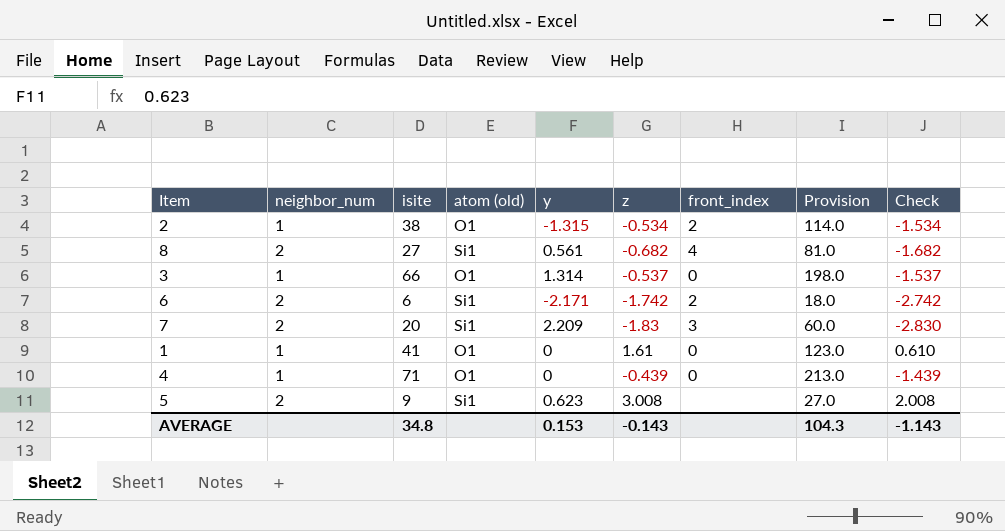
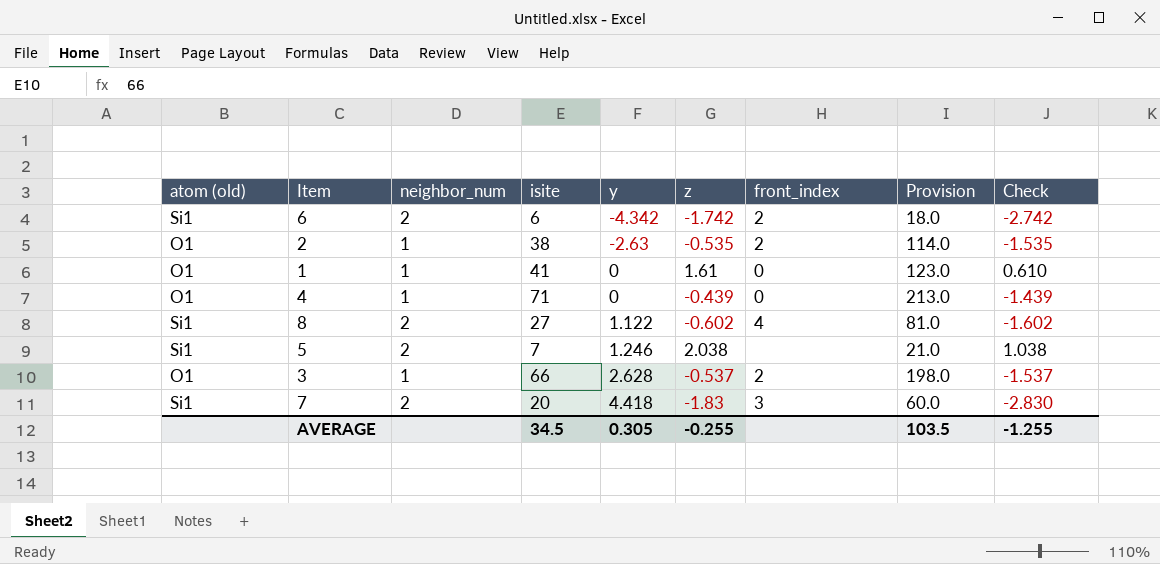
row order: none -> y ascending
column atom (old) | position: 4 -> 1
6 | y: -2.171 -> -4.342
2 | y: -1.315 -> -2.63
2 | z: -0.534 -> -0.535
2 | Check: -1.534 -> -1.535
8 | y: 0.561 -> 1.122
8 | z: -0.682 -> -0.602
8 | Check: -1.682 -> -1.602
5 | isite: 9 -> 7
5 | y: 0.623 -> 1.246
5 | z: 3.008 -> 2.038
5 | Provision: 27.0 -> 21.0
5 | Check: 2.008 -> 1.038
3 | y: 1.314 -> 2.628
3 | front_index: 0 -> 2
7 | y: 2.209 -> 4.418
AVERAGE | isite: 34.8 -> 34.5
AVERAGE | y: 0.153 -> 0.305
AVERAGE | z: -0.143 -> -0.255
AVERAGE | Provision: 104.3 -> 103.5
AVERAGE | Check: -1.143 -> -1.255

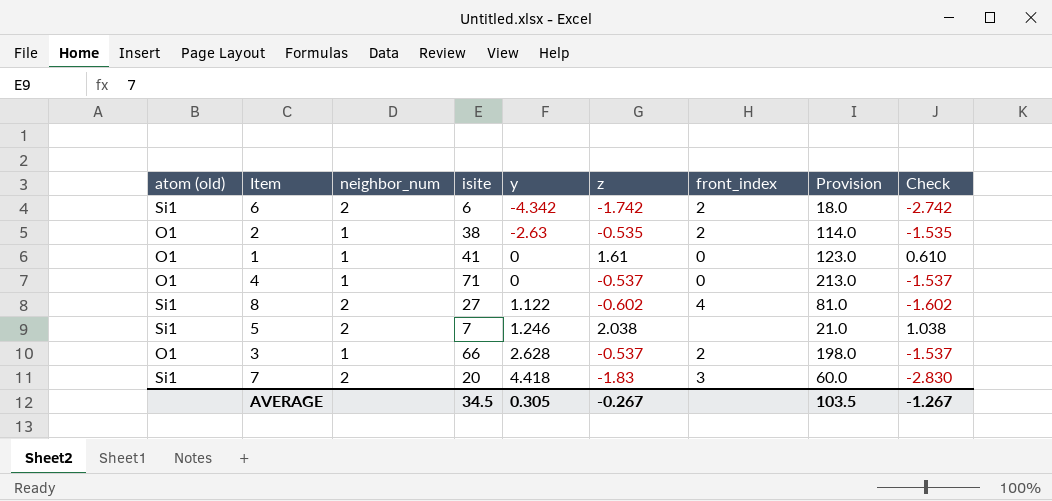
4 | z: -0.439 -> -0.537
4 | Check: -1.439 -> -1.537
AVERAGE | z: -0.255 -> -0.267
AVERAGE | Check: -1.255 -> -1.267

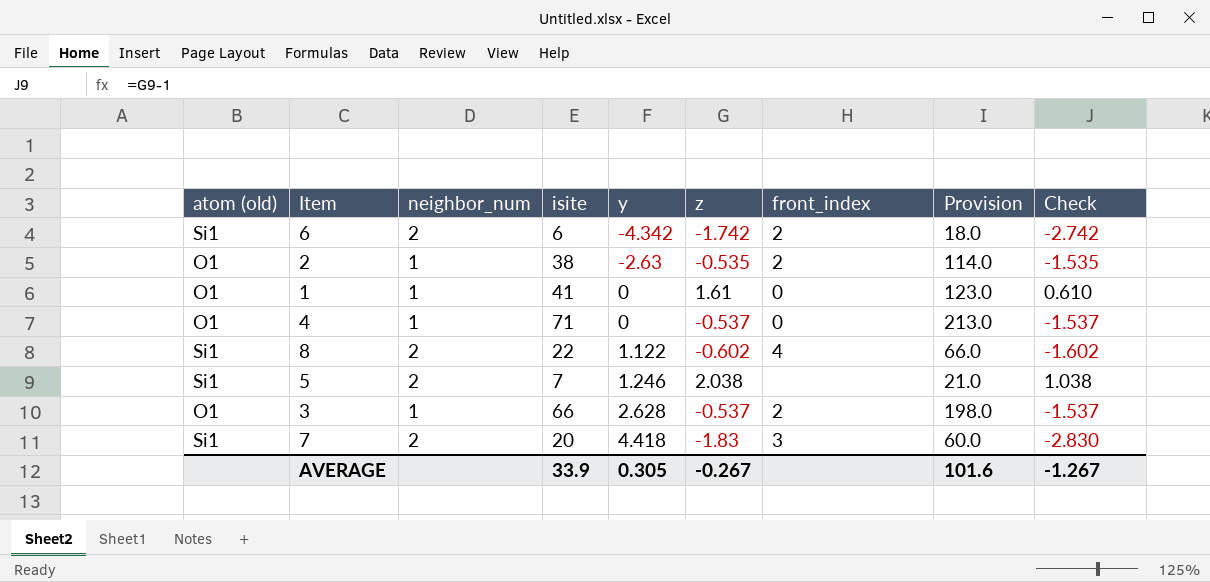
8 | isite: 27 -> 22
8 | Provision: 81.0 -> 66.0
AVERAGE | isite: 34.5 -> 33.9
AVERAGE | Provision: 103.5 -> 101.6

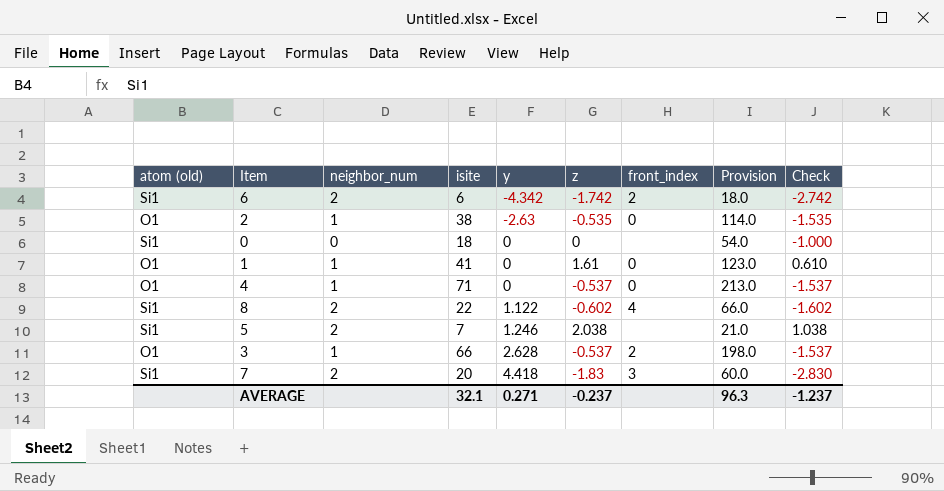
2 | front_index: 2 -> 0
row 0: none -> Si1 | 0 | 18 | 0 | 0 | none | 54.0 | -1.000
AVERAGE | isite: 33.9 -> 32.1
AVERAGE | y: 0.305 -> 0.271
AVERAGE | z: -0.267 -> -0.237
AVERAGE | Provision: 101.6 -> 96.3
AVERAGE | Check: -1.267 -> -1.237

